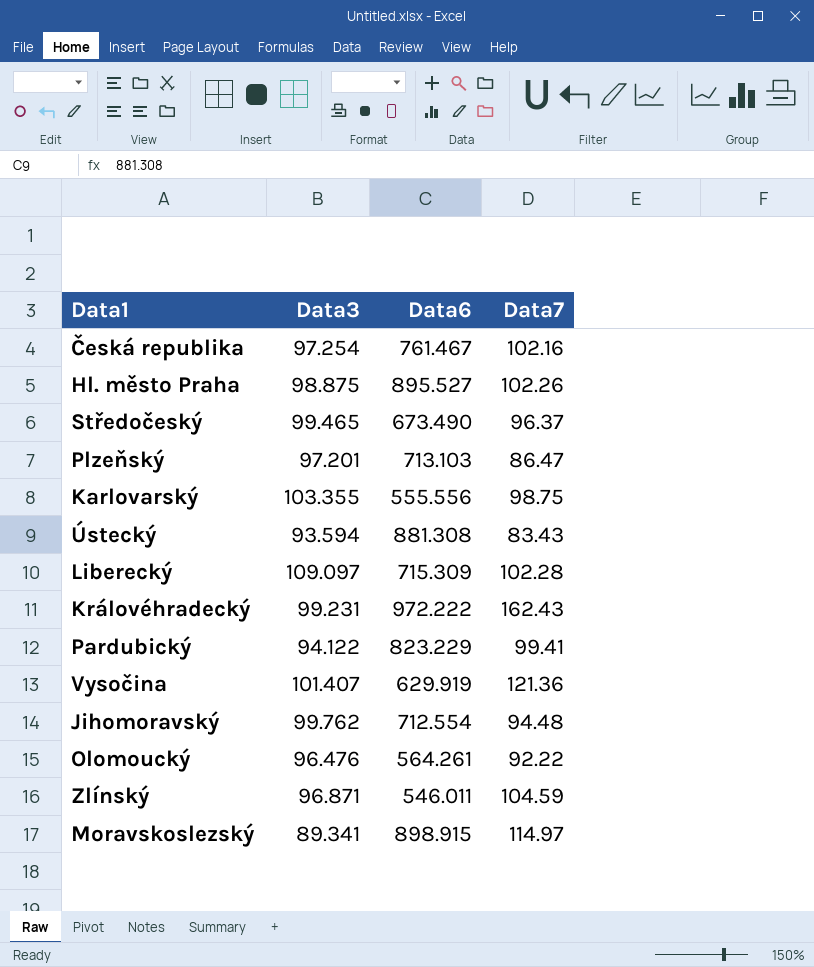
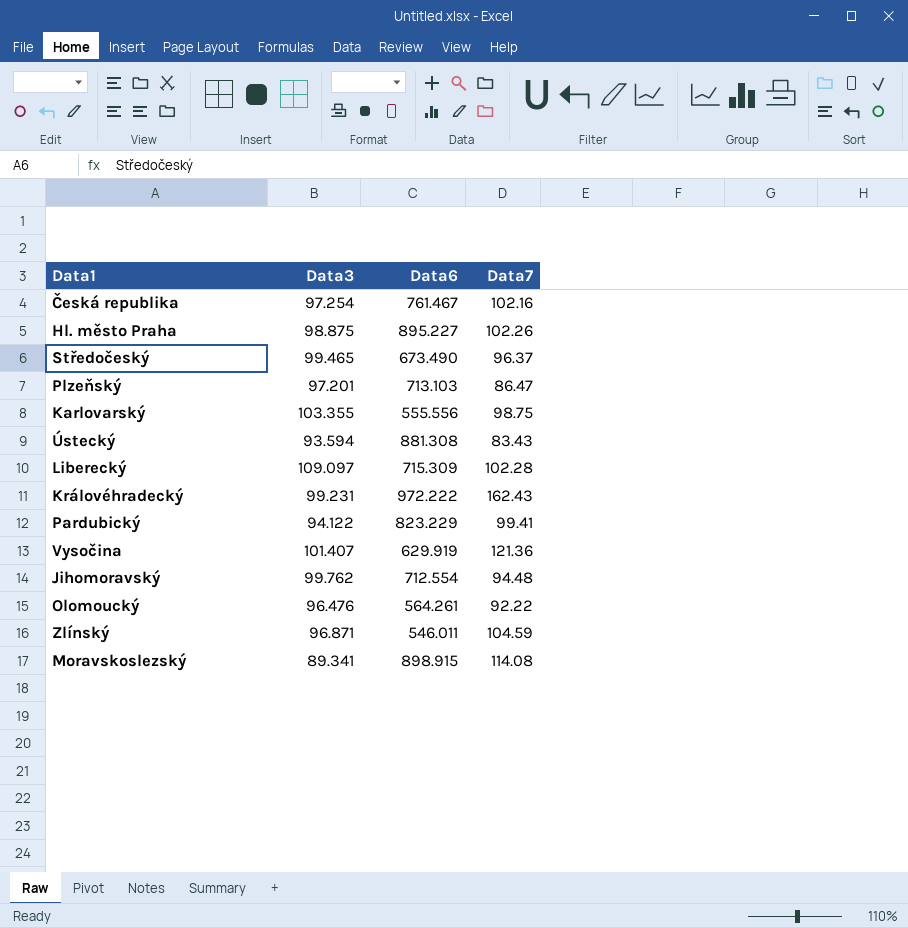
Hl. město Praha | Data6: 895.527 -> 895.227
Moravskoslezský | Data7: 114.97 -> 114.08

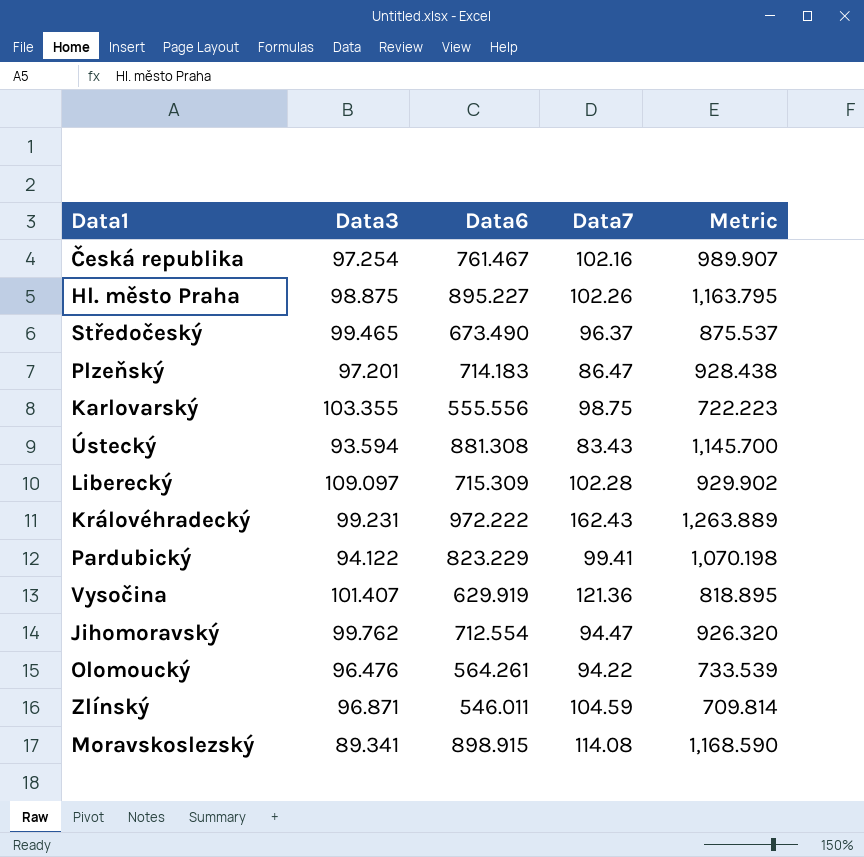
column Metric | formula: none -> [Data6] * 1.3
Plzeňský | Data6: 713.103 -> 714.183
Jihomoravský | Data7: 94.48 -> 94.47
Olomoucký | Data7: 92.22 -> 94.22

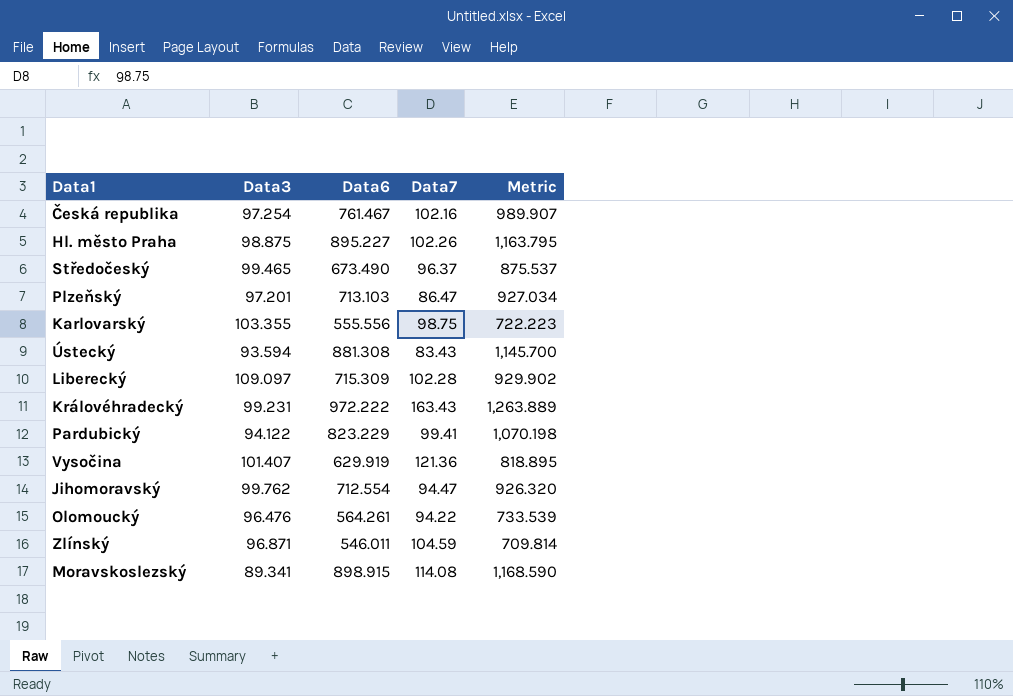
Plzeňský | Data6: 714.183 -> 713.103
Plzeňský | Metric: 928.438 -> 927.034
Královéhradecký | Data7: 162.43 -> 163.43

